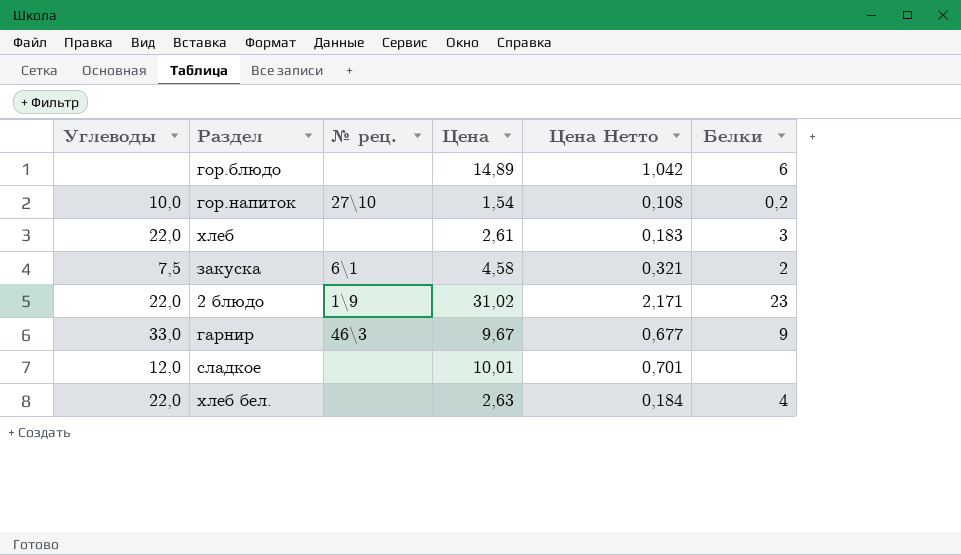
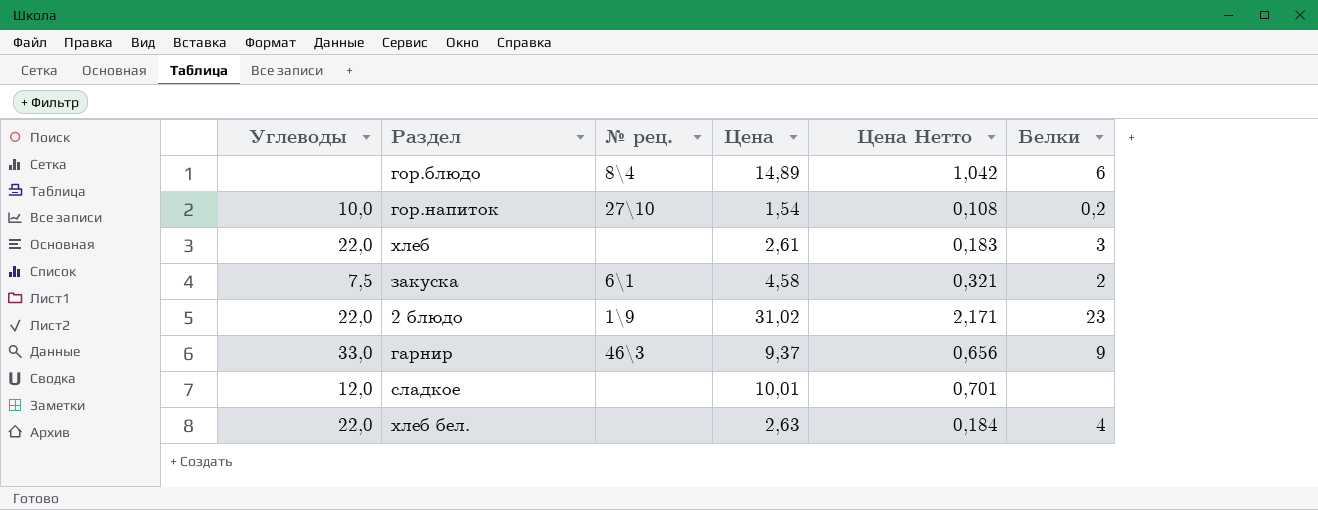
гор.блюдо | № рец.: none -> 8\4
гарнир | Цена: 9,67 -> 9,37
гарнир | Цена Нетто: 0,677 -> 0,656

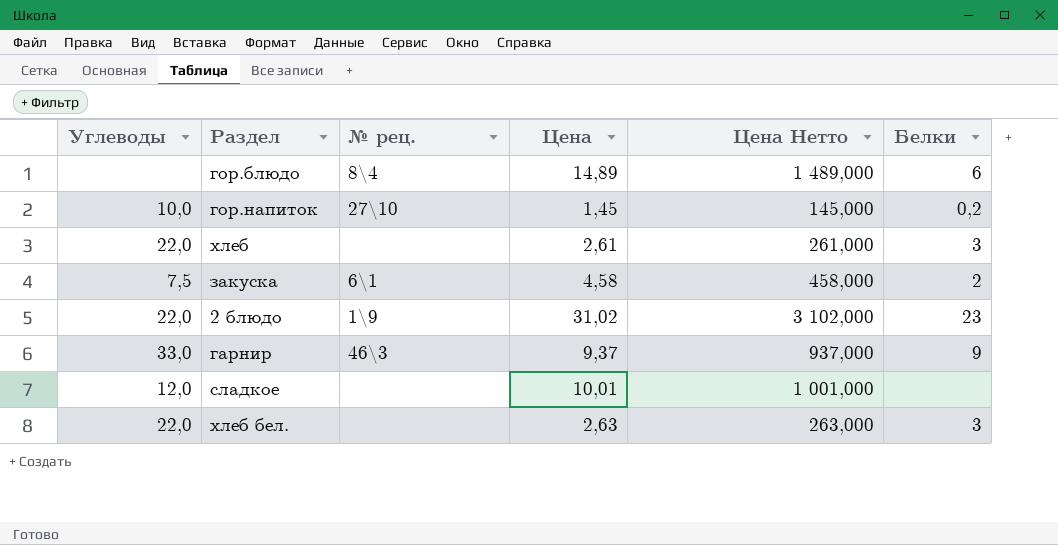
column Цена Нетто | formula: [Цена] * 0,07 -> [Цена] * 100
гор.напиток | Цена: 1,54 -> 1,45
хлеб бел. | Белки: 4 -> 3

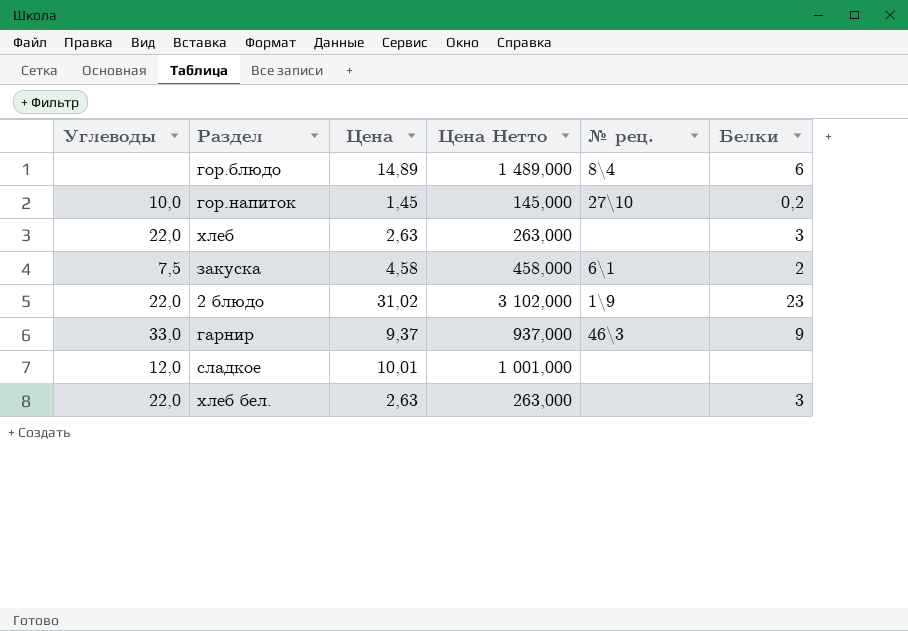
column № рец. | position: 3 -> 5
хлеб | Цена: 2,61 -> 2,63
хлеб | Цена Нетто: 261,000 -> 263,000

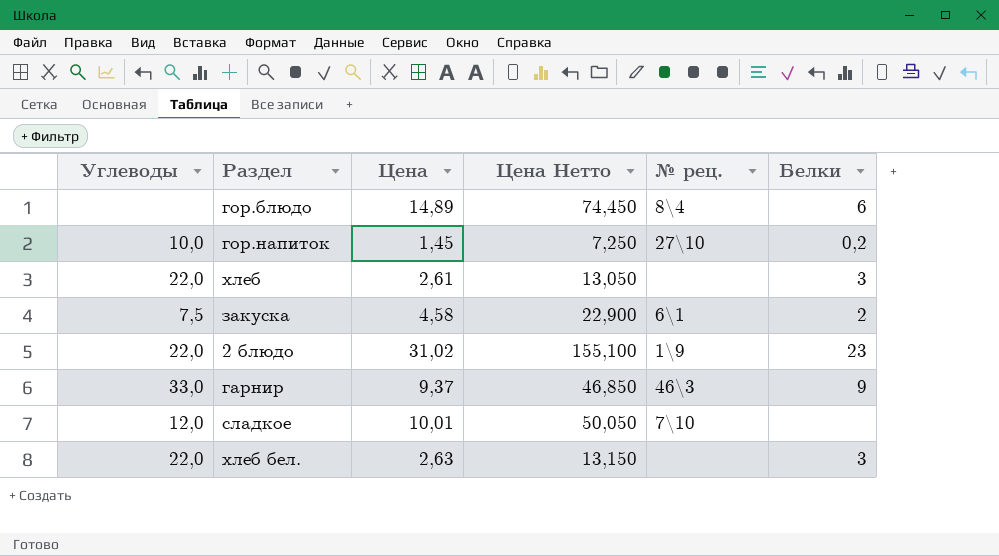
column Цена Нетто | formula: [Цена] * 100 -> [Цена] * 5
хлеб | Цена: 2,63 -> 2,61
сладкое | № рец.: none -> 7\10

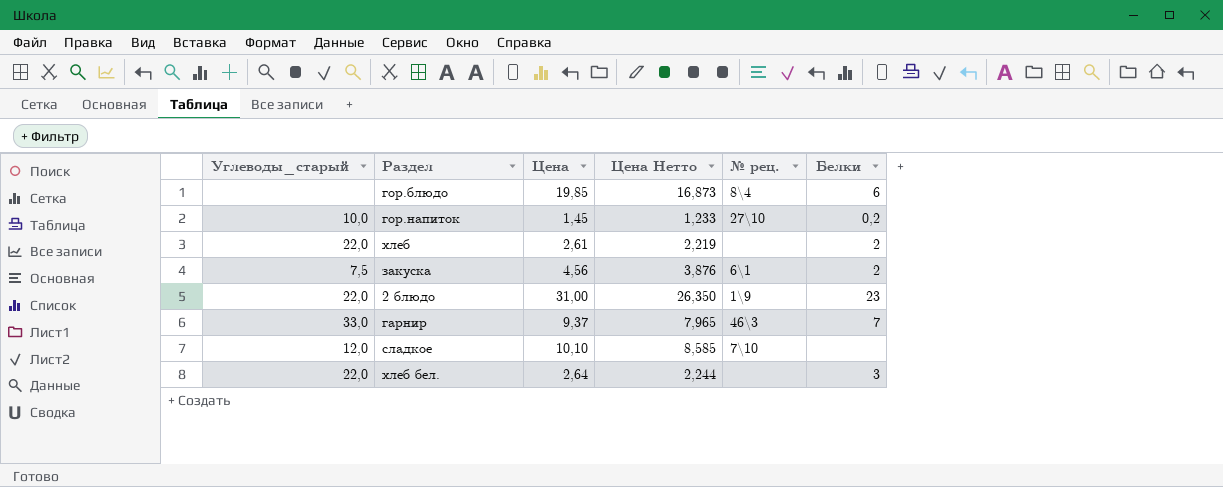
column name: Углеводы -> Углеводы_старый
column Цена Нетто | formula: [Цена] * 5 -> [Цена] * 0,85
гор.блюдо | Цена: 14,89 -> 19,85
хлеб | Белки: 3 -> 2
закуска | Цена: 4,58 -> 4,56
2 блюдо | Цена: 31,02 -> 31,00
гарнир | Белки: 9 -> 7
сладкое | Цена: 10,01 -> 10,10
хлеб бел. | Цена: 2,63 -> 2,64

